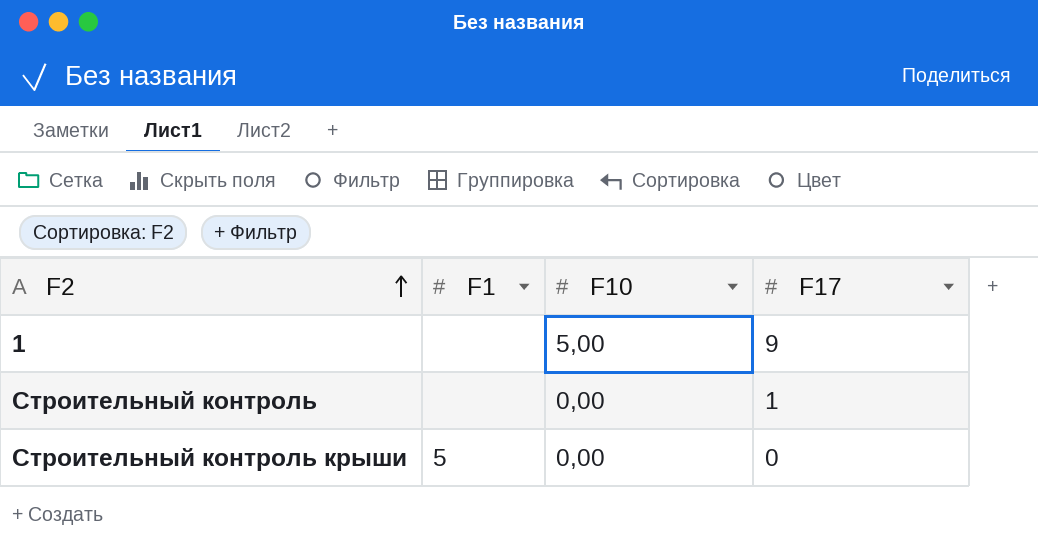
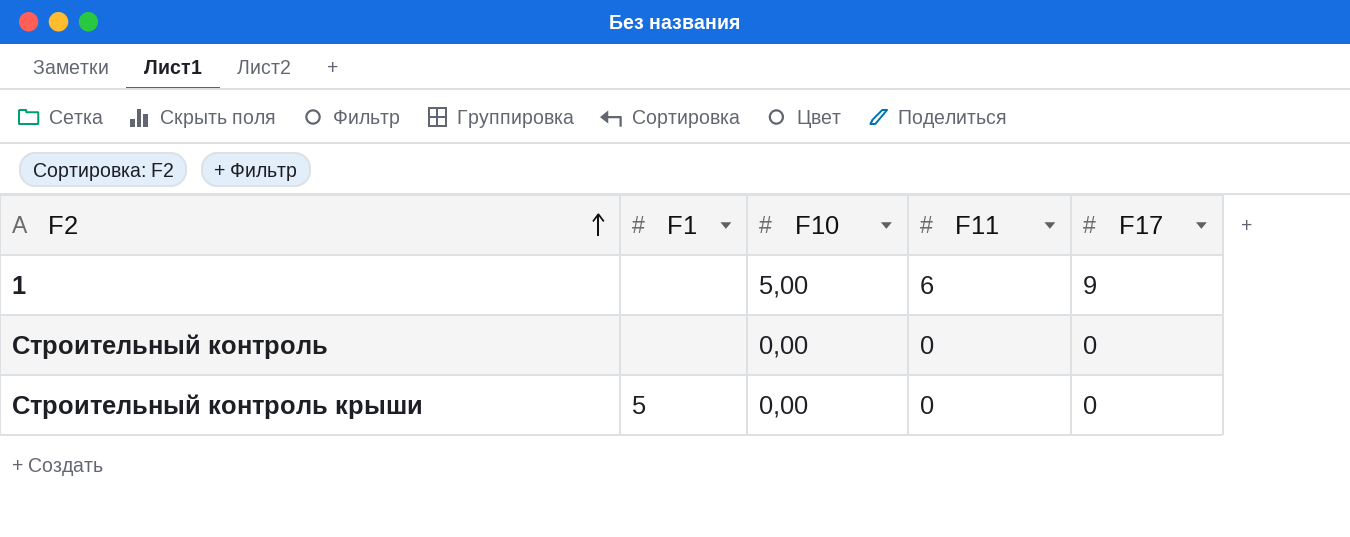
column F11 | position: none -> 4
Строительный контроль | F17: 1 -> 0

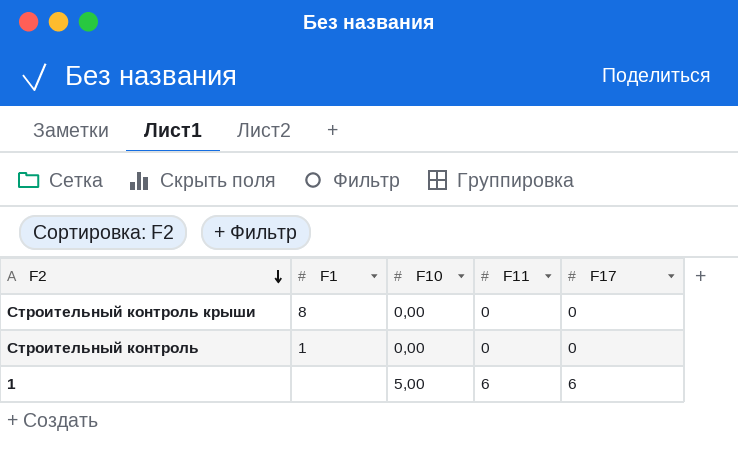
row order: F2 ascending -> F2 descending
Строительный контроль крыши | F1: 5 -> 8
Строительный контроль | F1: none -> 1
1 | F17: 9 -> 6

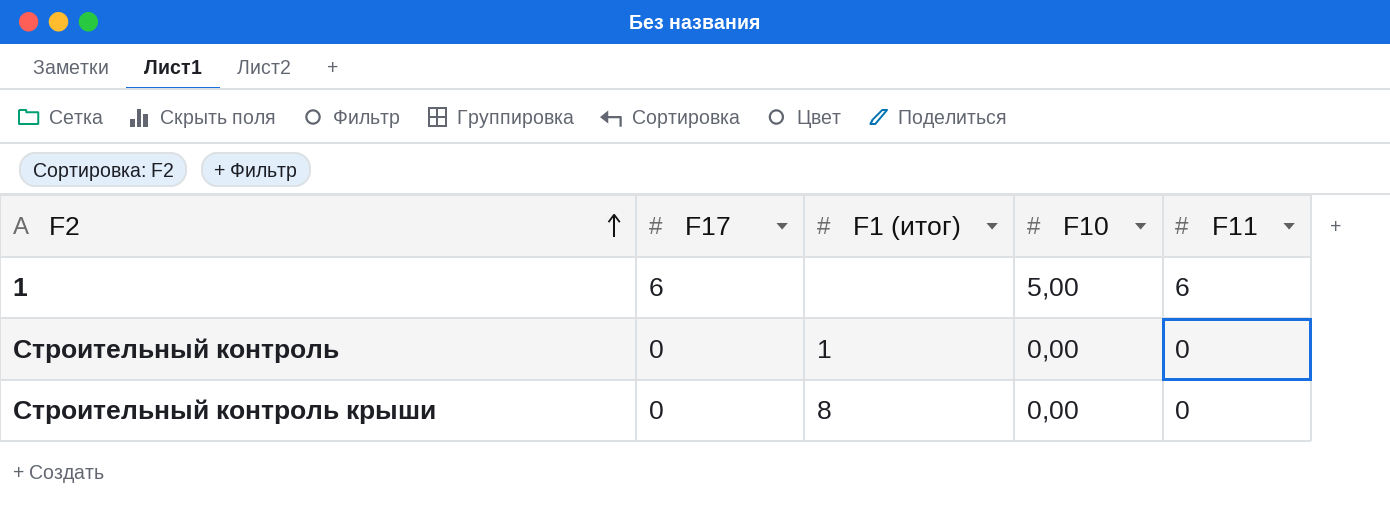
row order: F2 descending -> F2 ascending
column F17 | position: 5 -> 2
column name: F1 -> F1 (итог)

